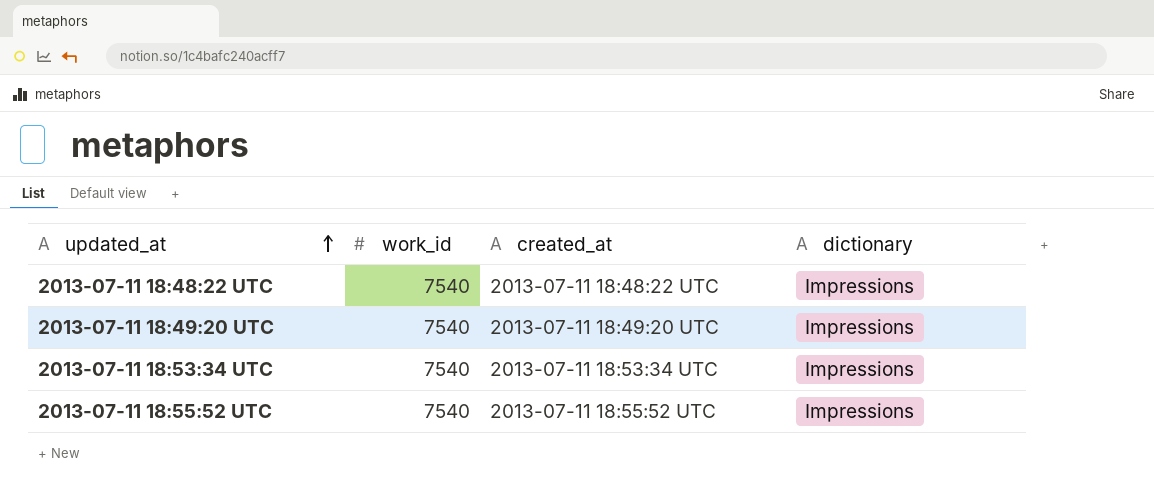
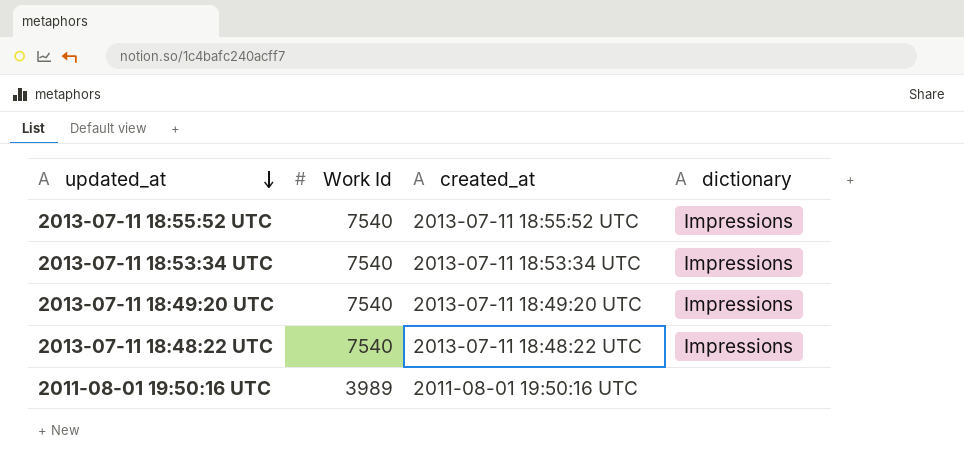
row order: updated_at ascending -> updated_at descending
column name: work_id -> Work Id
row 2011-08-01 19:50:16 UTC: none -> 3989 | 2011-08-01 19:50:16 UTC | none

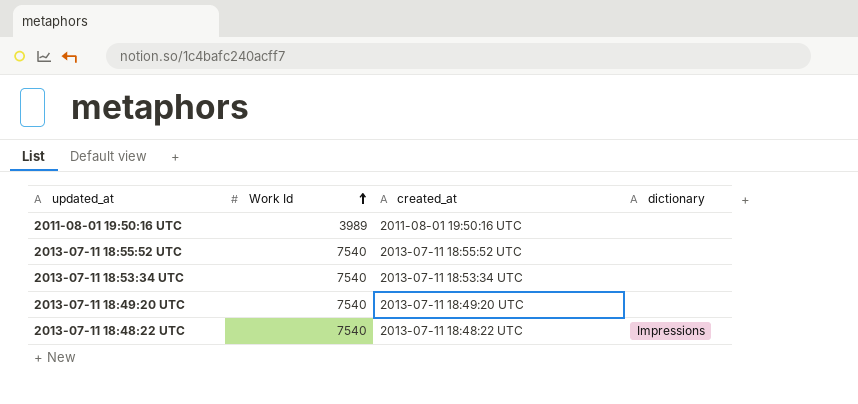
row order: updated_at descending -> Work Id ascending
2013-07-11 18:55:52 UTC | dictionary: Impressions -> none
2013-07-11 18:53:34 UTC | dictionary: Impressions -> none
2013-07-11 18:49:20 UTC | dictionary: Impressions -> none

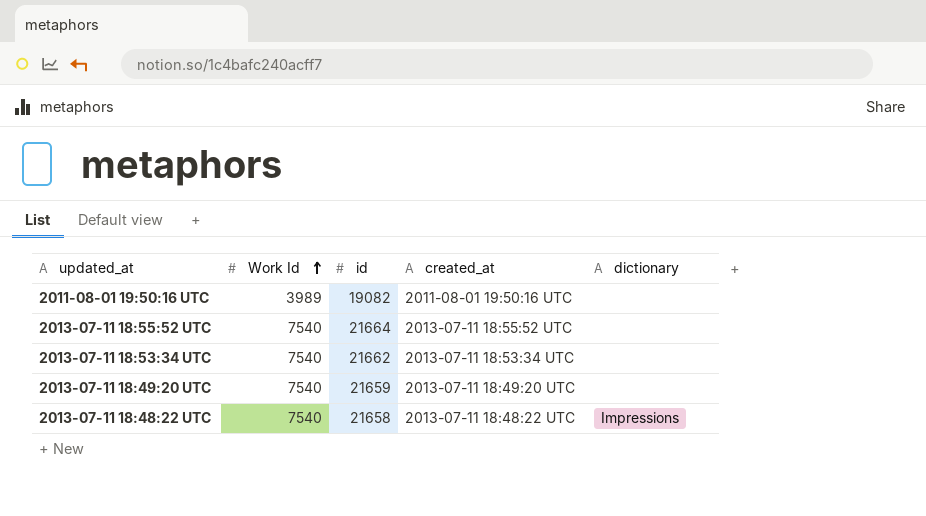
column id | position: none -> 3

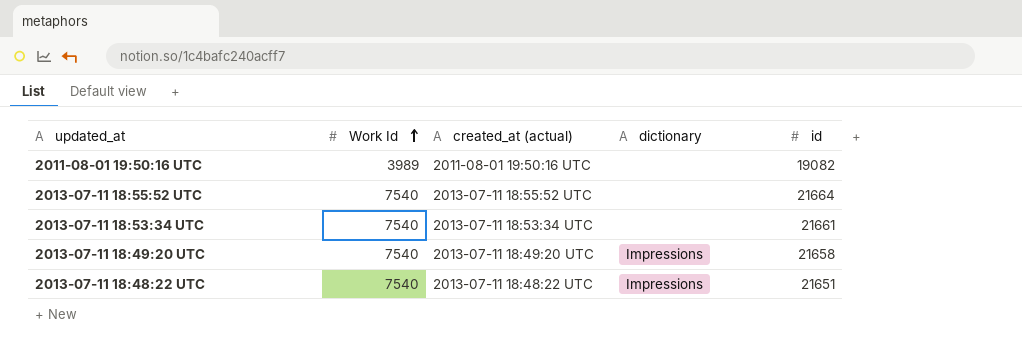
column name: created_at -> created_at (actual)
column id | position: 3 -> 5
2013-07-11 18:53:34 UTC | id: 21662 -> 21661
2013-07-11 18:49:20 UTC | dictionary: none -> Impressions
2013-07-11 18:49:20 UTC | id: 21659 -> 21658
2013-07-11 18:48:22 UTC | id: 21658 -> 21651

